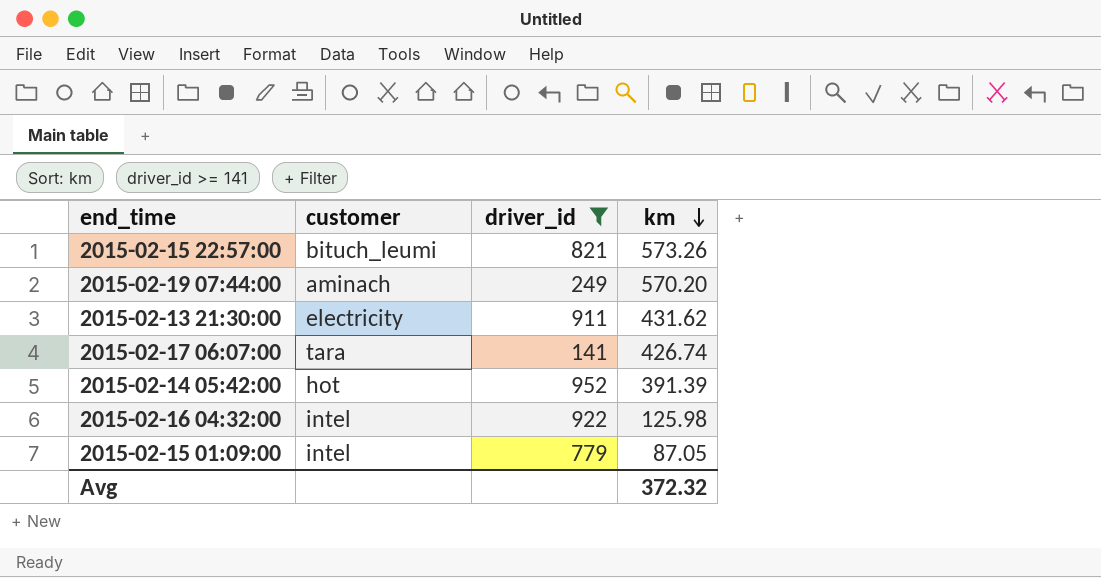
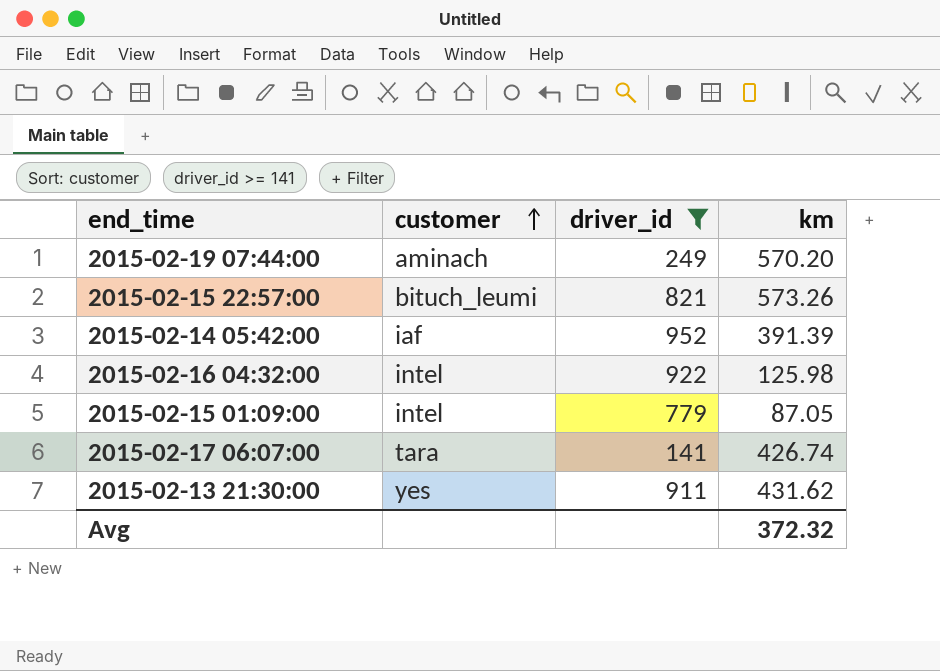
row order: km descending -> customer ascending
2015-02-14 05:42:00 | customer: hot -> iaf
2015-02-13 21:30:00 | customer: electricity -> yes

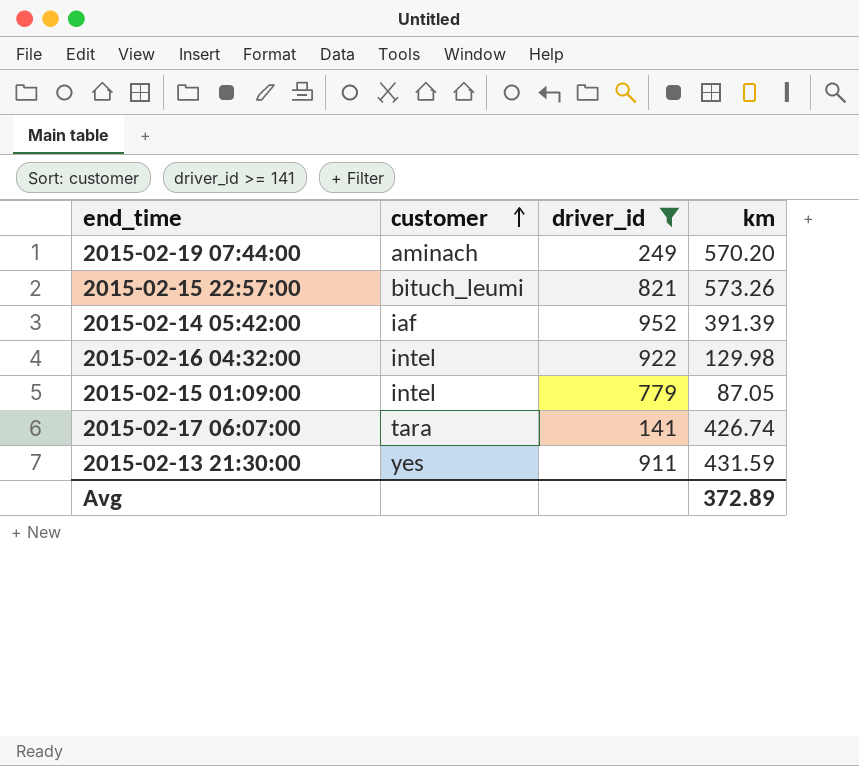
2015-02-16 04:32:00 | km: 125.98 -> 129.98
2015-02-13 21:30:00 | km: 431.62 -> 431.59
Avg | km: 372.32 -> 372.89

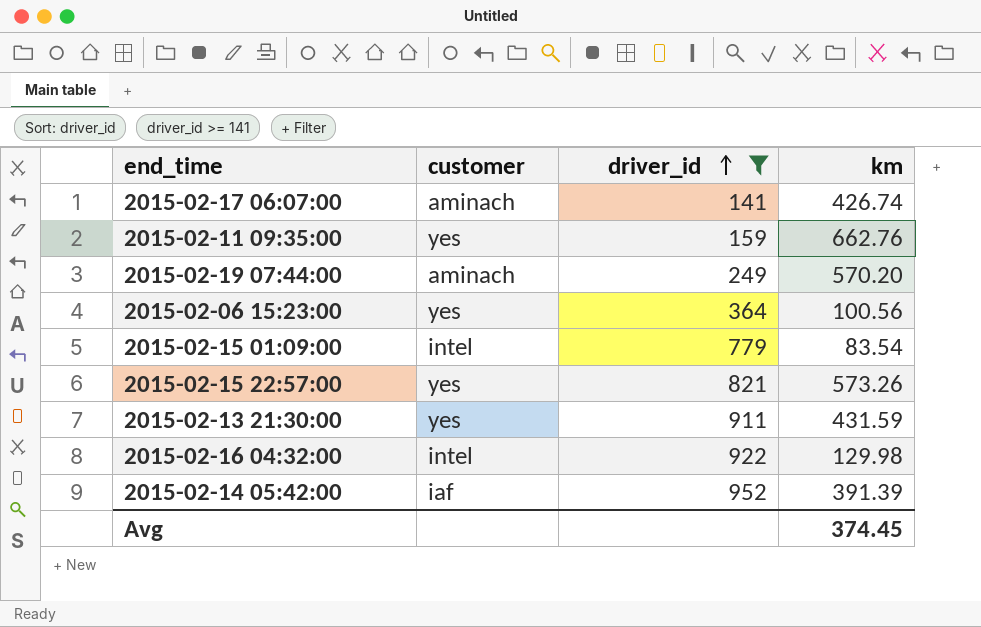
row order: customer ascending -> driver_id ascending
2015-02-17 06:07:00 | customer: tara -> aminach
row 2015-02-11 09:35:00: none -> yes | 159 | 662.76
row 2015-02-06 15:23:00: none -> yes | 364 | 100.56
2015-02-15 01:09:00 | km: 87.05 -> 83.54
2015-02-15 22:57:00 | customer: bituch_leumi -> yes
Avg | km: 372.89 -> 374.45

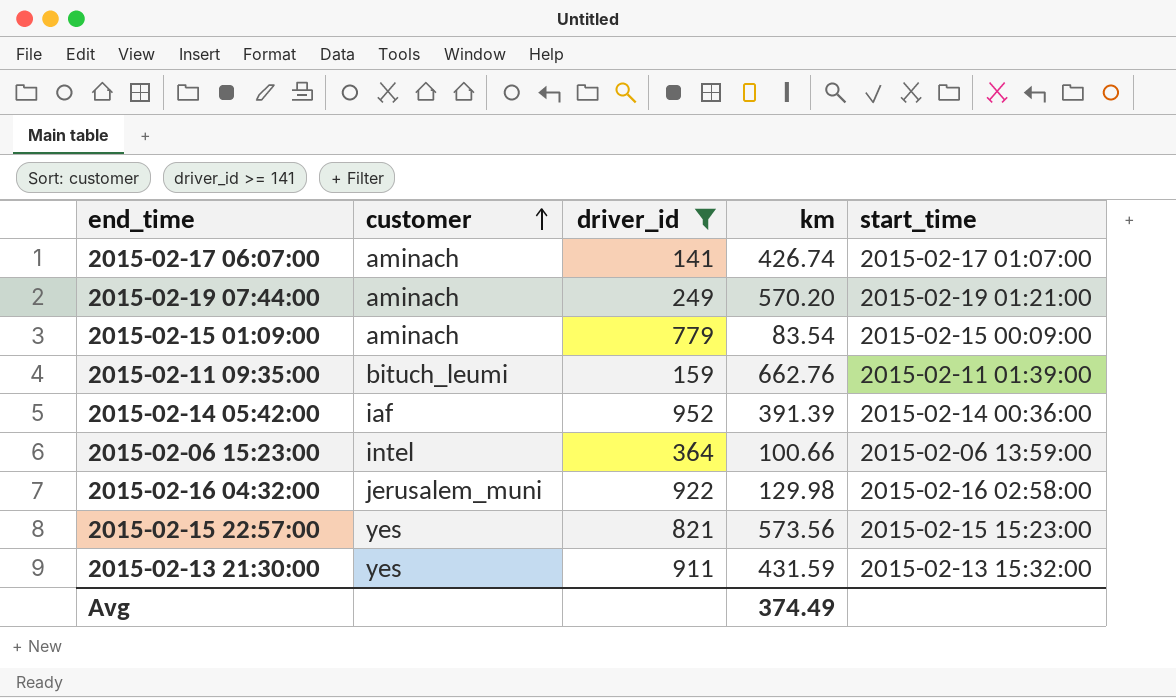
row order: driver_id ascending -> customer ascending
column start_time | position: none -> 5
2015-02-15 01:09:00 | customer: intel -> aminach
2015-02-11 09:35:00 | customer: yes -> bituch_leumi
2015-02-06 15:23:00 | customer: yes -> intel
2015-02-06 15:23:00 | km: 100.56 -> 100.66
2015-02-16 04:32:00 | customer: intel -> jerusalem_muni
2015-02-15 22:57:00 | km: 573.26 -> 573.56
Avg | km: 374.45 -> 374.49

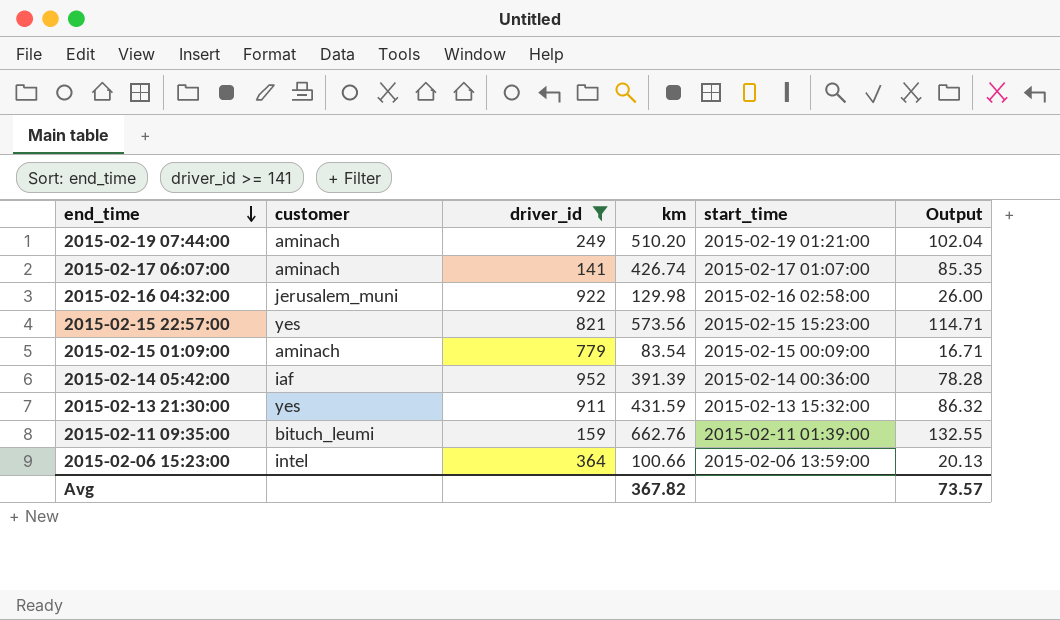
row order: customer ascending -> end_time descending
column Output | formula: none -> [km] * 0.2
2015-02-19 07:44:00 | km: 570.20 -> 510.20
Avg | km: 374.49 -> 367.82

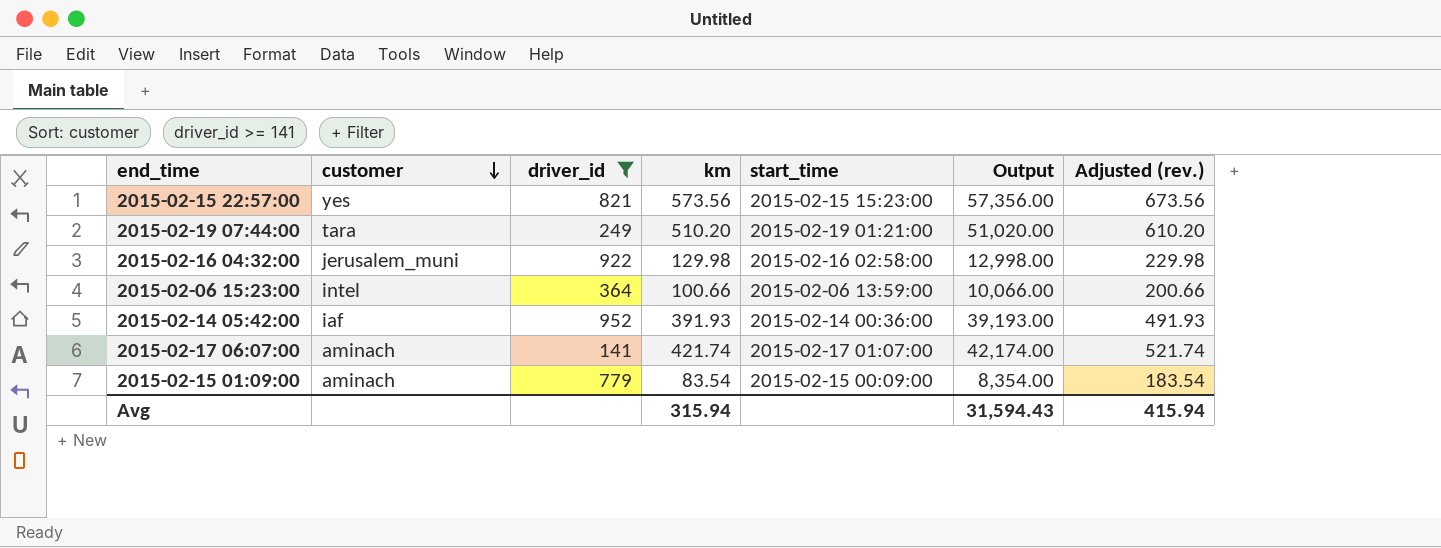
row order: end_time descending -> customer descending
column Output | formula: [km] * 0.2 -> [km] * 100
column Adjusted (rev.) | formula: none -> [km] + 100
row 2015-02-13 21:30:00: yes | 911 | 431.59 | 2015-02-13 15:32:00 | 86.32 -> none
row 2015-02-11 09:35:00: bituch_leumi | 159 | 662.76 | 2015-02-11 01:39:00 | 132.55 -> none
2015-02-19 07:44:00 | customer: aminach -> tara
2015-02-14 05:42:00 | km: 391.39 -> 391.93
2015-02-17 06:07:00 | km: 426.74 -> 421.74
Avg | km: 367.82 -> 315.94
Avg | Output: 73.57 -> 31,594.43

